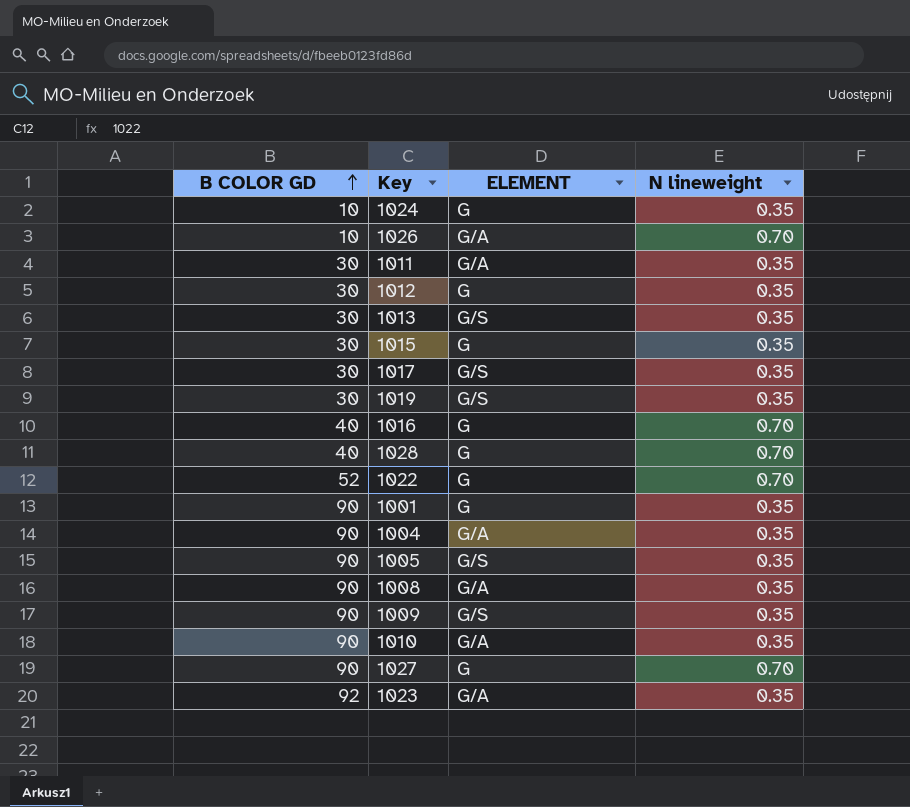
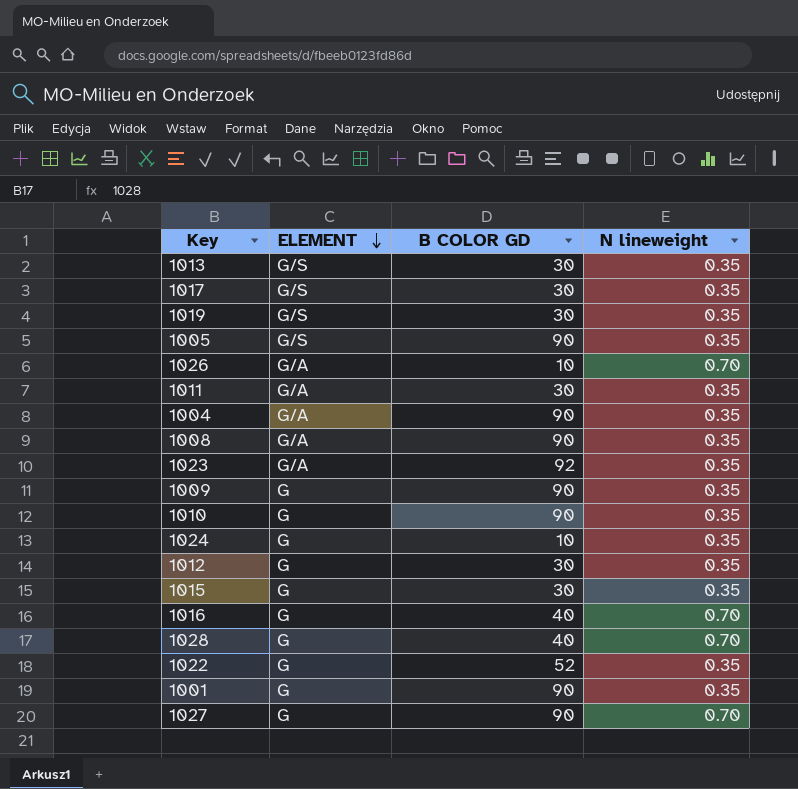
row order: B COLOR GD ascending -> ELEMENT descending
column B COLOR GD | position: 1 -> 3
1009 | ELEMENT: G/S -> G
1010 | ELEMENT: G/A -> G
1022 | N lineweight: 0.70 -> 0.35

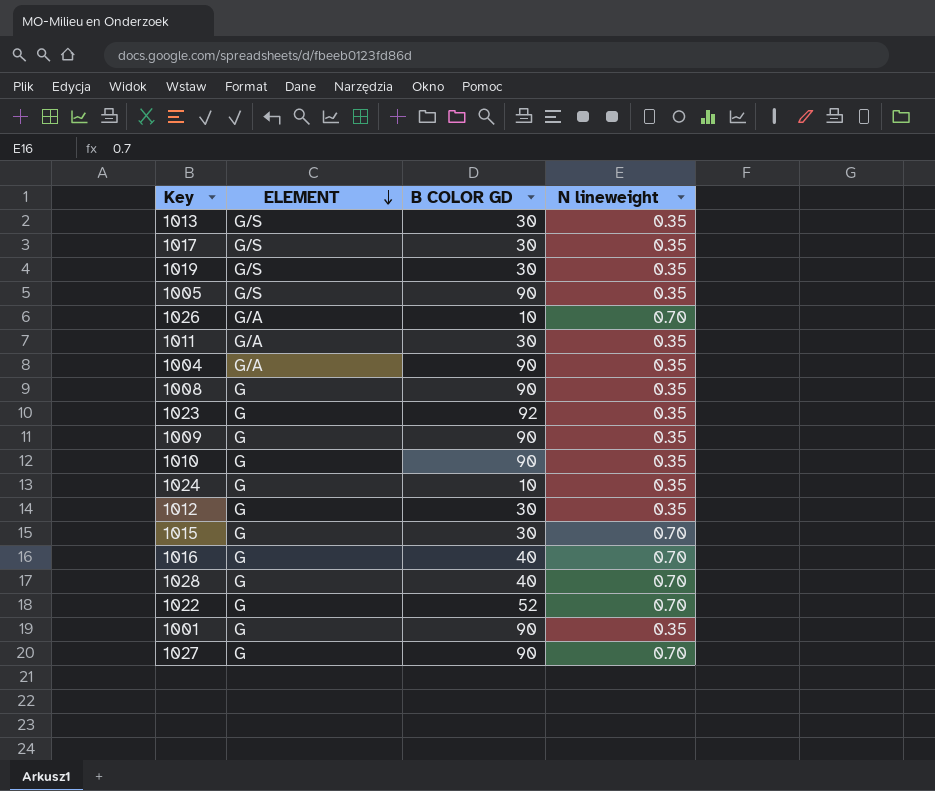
1008 | ELEMENT: G/A -> G
1023 | ELEMENT: G/A -> G
1015 | N lineweight: 0.35 -> 0.70
1022 | N lineweight: 0.35 -> 0.70

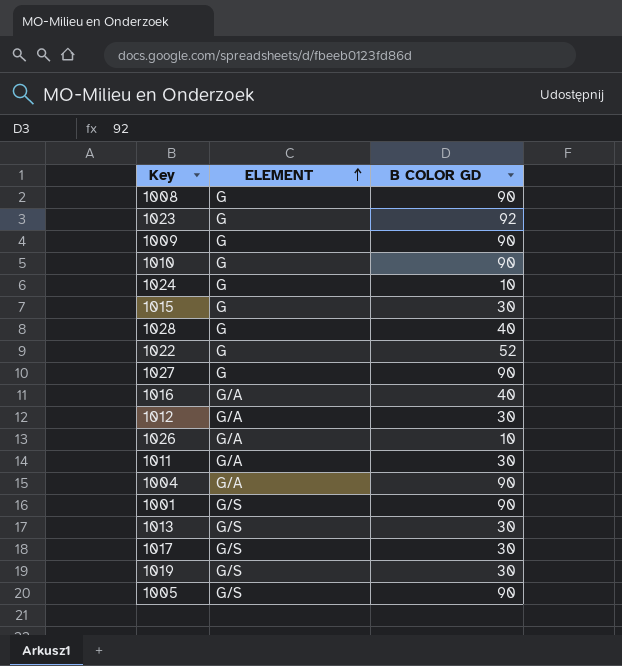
row order: ELEMENT descending -> ELEMENT ascending
column N lineweight | position: 4 -> none
1016 | ELEMENT: G -> G/A
1012 | ELEMENT: G -> G/A
1001 | ELEMENT: G -> G/S

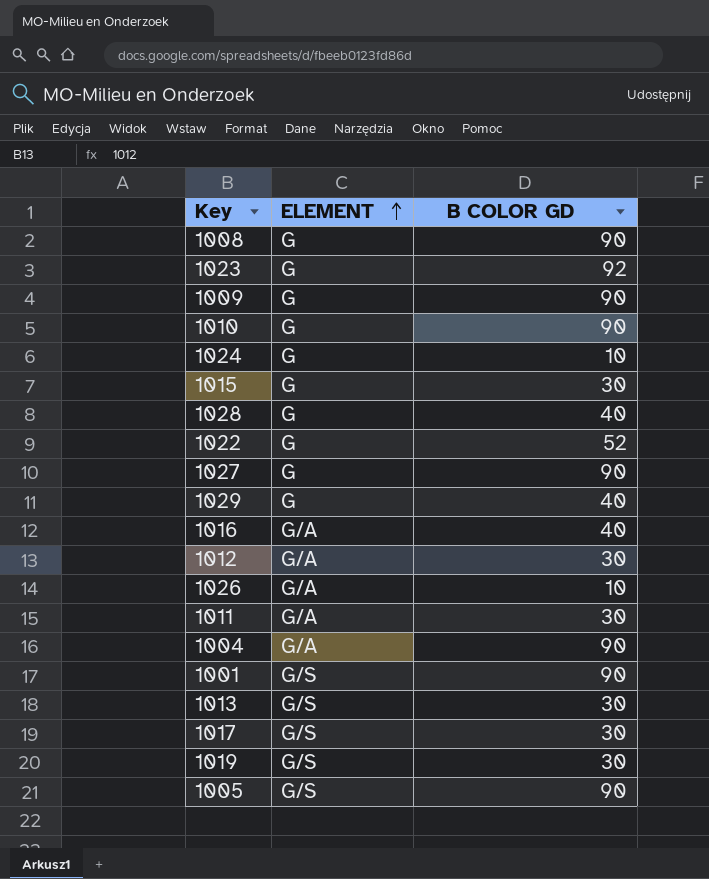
row 1029: none -> G | 40

